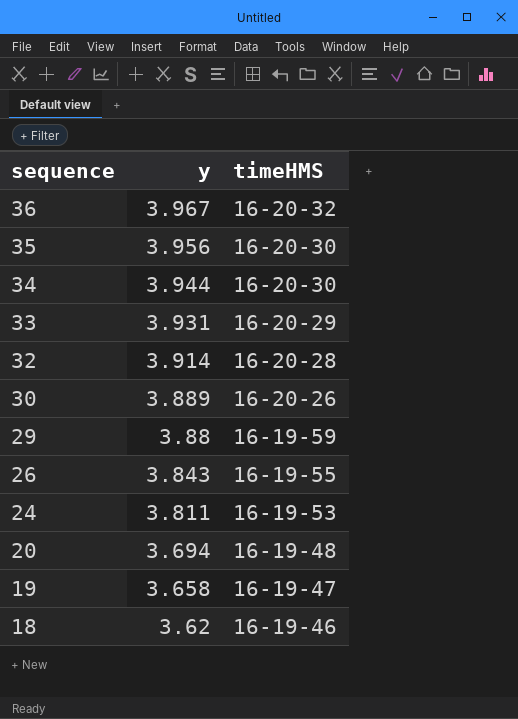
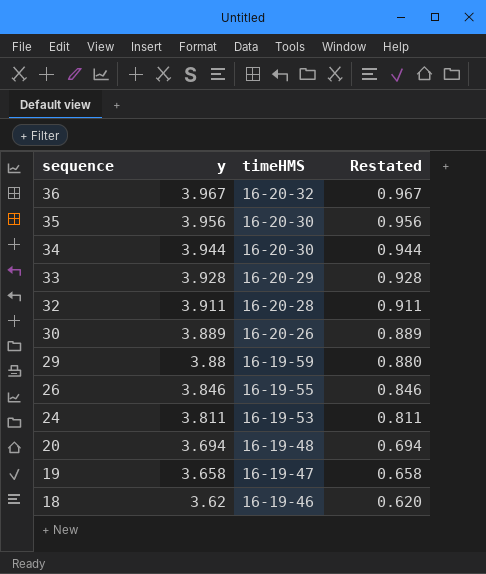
column Restated | formula: none -> [y] - 3
33 | y: 3.931 -> 3.928
32 | y: 3.914 -> 3.911
26 | y: 3.843 -> 3.846

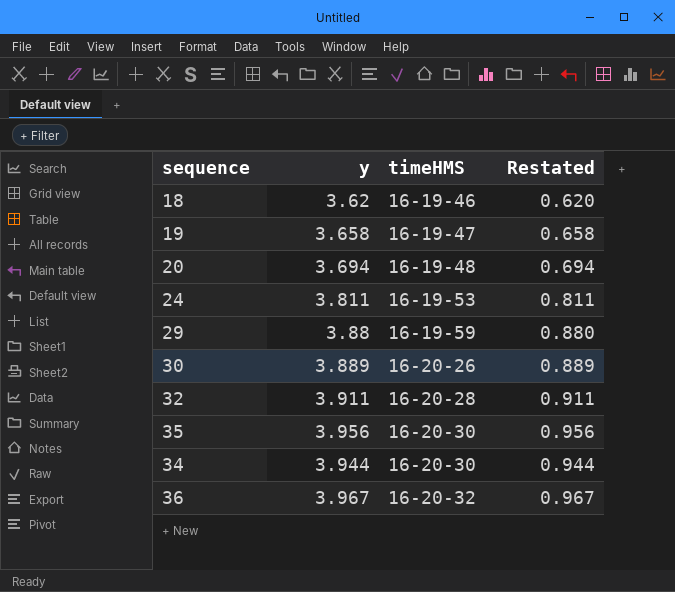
row order: sequence descending -> timeHMS ascending
row 33: 3.928 | 16-20-29 | 0.928 -> none
row 26: 3.846 | 16-19-55 | 0.846 -> none

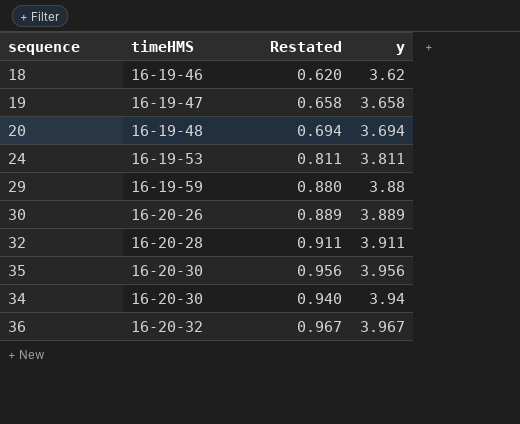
column y | position: 2 -> 4
34 | Restated: 0.944 -> 0.940
34 | y: 3.944 -> 3.94

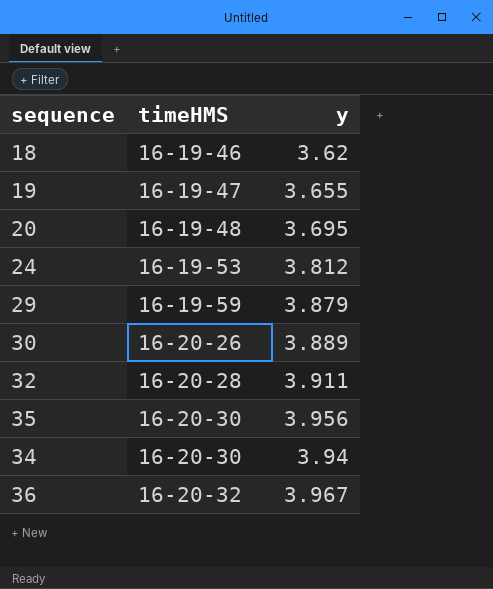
column Restated | formula: [y] - 3 -> none
19 | y: 3.658 -> 3.655
20 | y: 3.694 -> 3.695
24 | y: 3.811 -> 3.812
29 | y: 3.88 -> 3.879

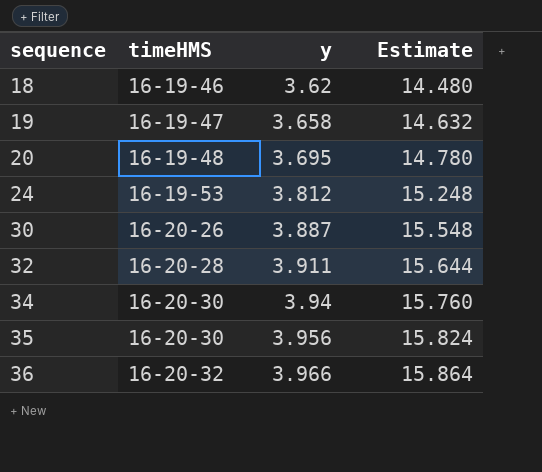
row order: timeHMS ascending -> sequence ascending
column Estimate | formula: none -> [y] * 4
row 29: 16-19-59 | 3.879 -> none
19 | y: 3.655 -> 3.658
30 | y: 3.889 -> 3.887
36 | y: 3.967 -> 3.966

